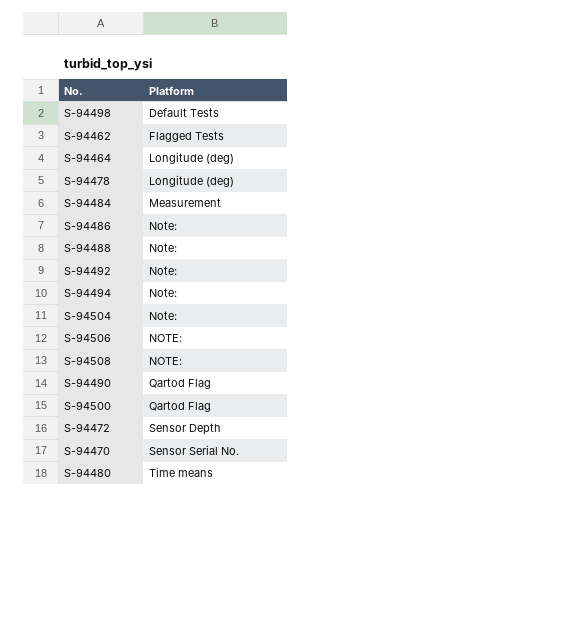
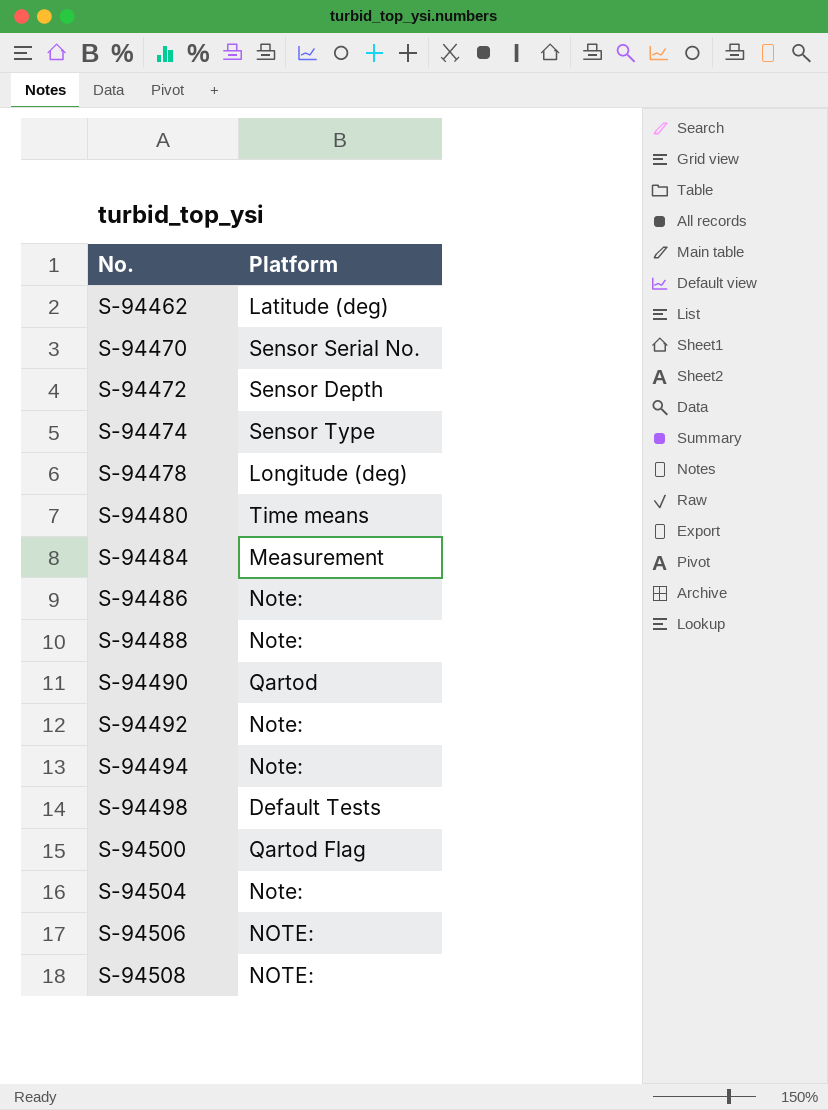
row order: Platform ascending -> No. ascending
row S-94464: Longitude (deg) -> none
S-94462 | Platform: Flagged Tests -> Latitude (deg)
row S-94474: none -> Sensor Type
S-94490 | Platform: Qartod Flag -> Qartod

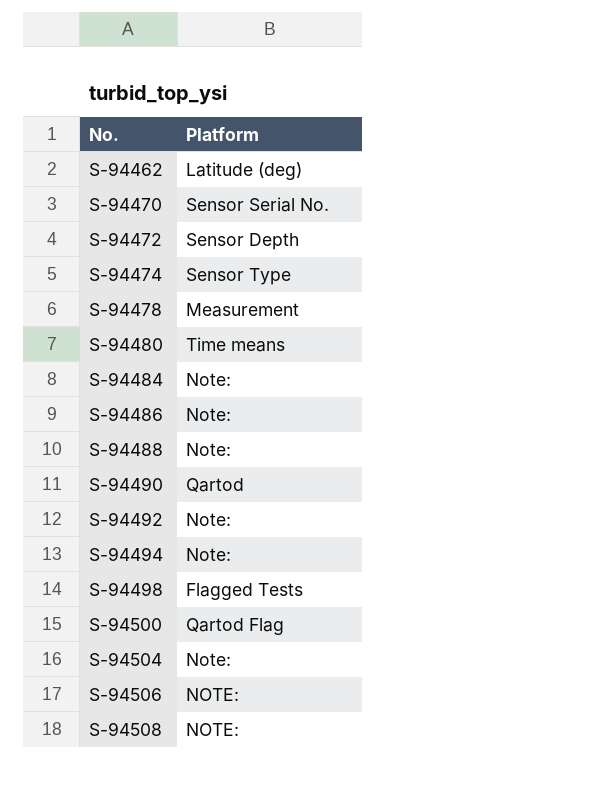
S-94478 | Platform: Longitude (deg) -> Measurement
S-94484 | Platform: Measurement -> Note:
S-94498 | Platform: Default Tests -> Flagged Tests

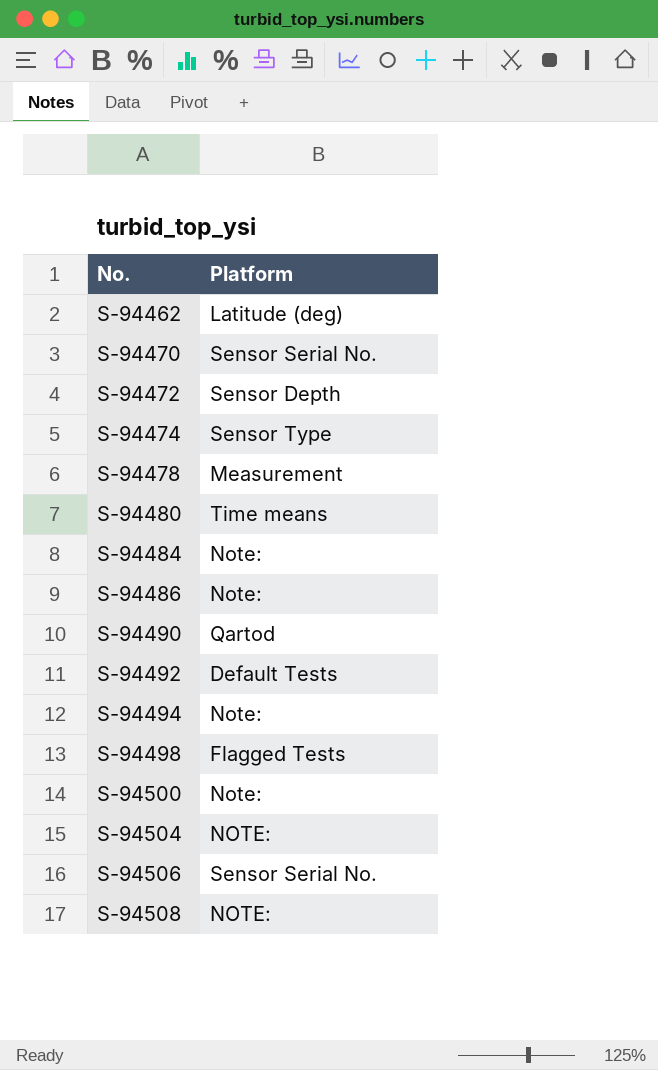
row S-94488: Note: -> none
S-94492 | Platform: Note: -> Default Tests
S-94500 | Platform: Qartod Flag -> Note:
S-94504 | Platform: Note: -> NOTE:
S-94506 | Platform: NOTE: -> Sensor Serial No.

